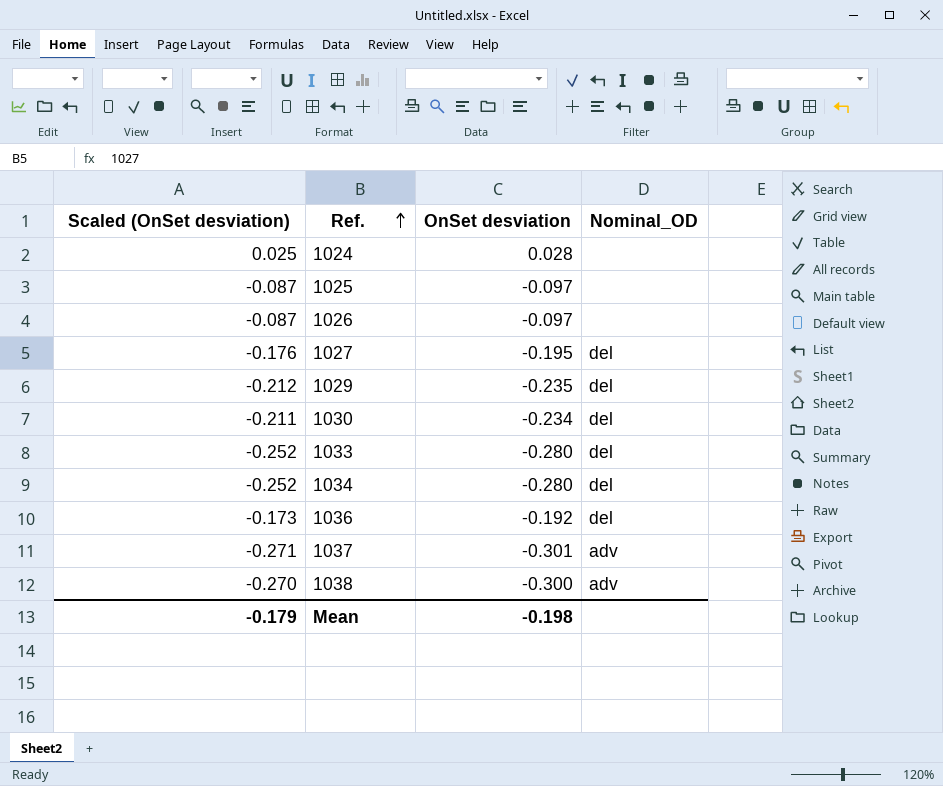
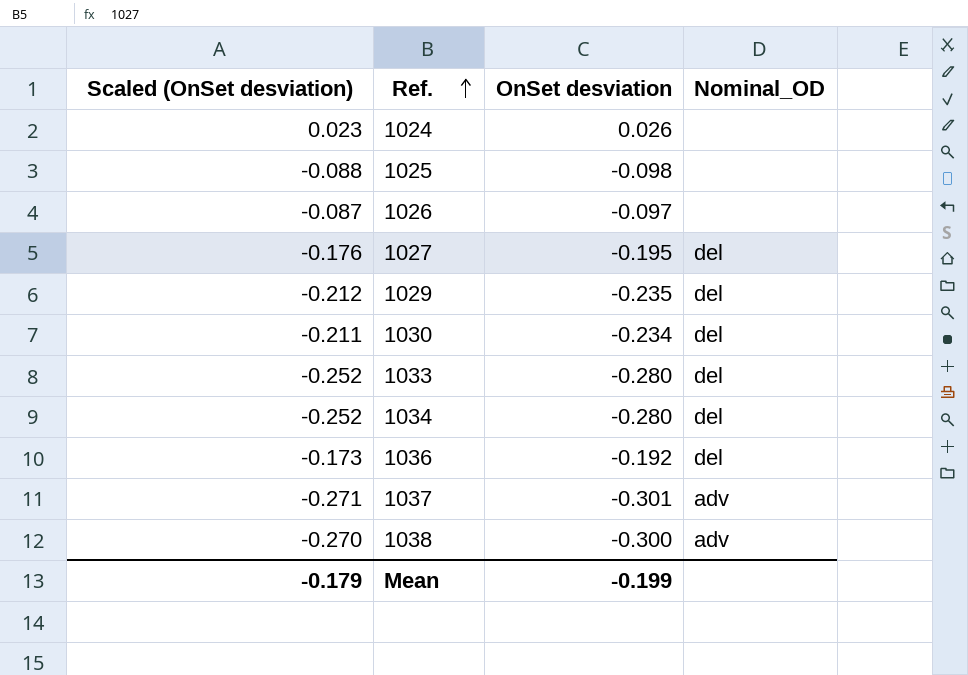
1024 | Scaled (OnSet desviation): 0.025 -> 0.023
1024 | OnSet desviation: 0.028 -> 0.026
1025 | Scaled (OnSet desviation): -0.087 -> -0.088
1025 | OnSet desviation: -0.097 -> -0.098
Mean | OnSet desviation: -0.198 -> -0.199

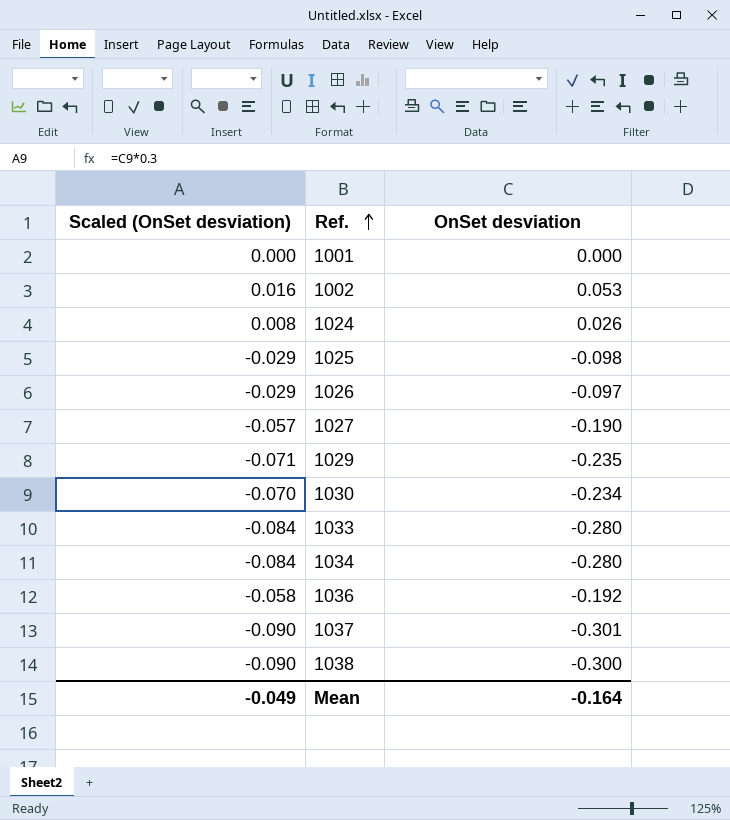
column Nominal_OD | position: 4 -> none
column Scaled (OnSet desviation) | formula: [OnSet desviation] * 0.9 -> [OnSet desviation] * 0.3
row 1001: none -> 0.000 | 0.000
row 1002: none -> 0.016 | 0.053
1027 | OnSet desviation: -0.195 -> -0.190
Mean | Scaled (OnSet desviation): -0.179 -> -0.049
Mean | OnSet desviation: -0.199 -> -0.164

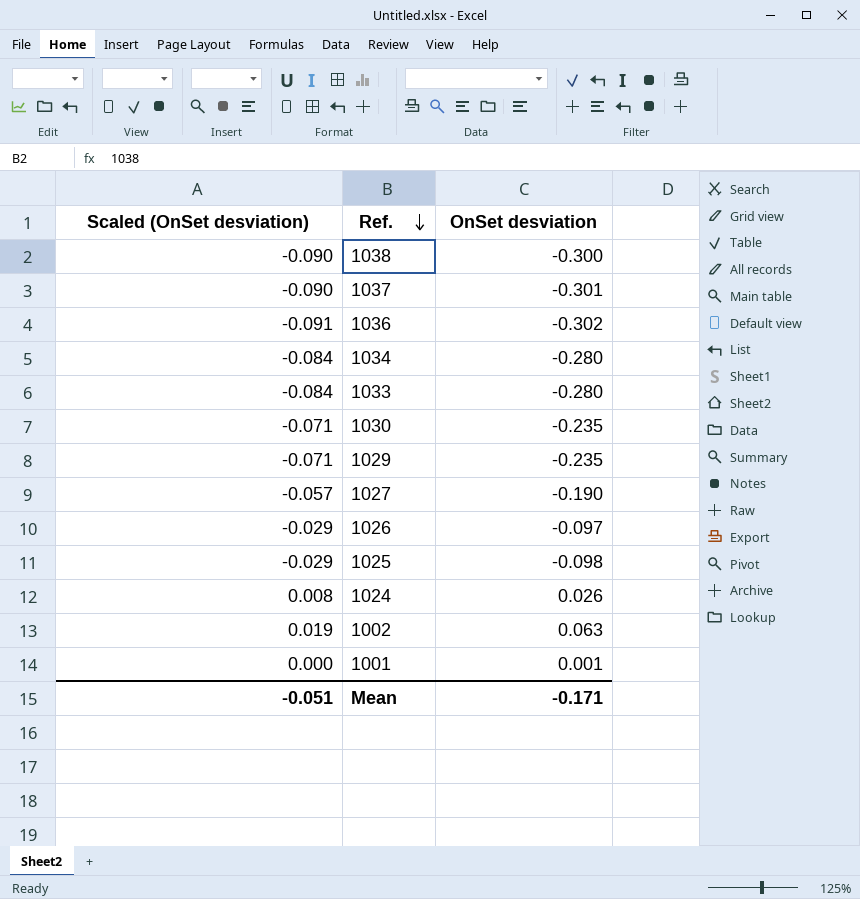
row order: Ref. ascending -> Ref. descending
1036 | Scaled (OnSet desviation): -0.058 -> -0.091
1036 | OnSet desviation: -0.192 -> -0.302
1030 | Scaled (OnSet desviation): -0.070 -> -0.071
1030 | OnSet desviation: -0.234 -> -0.235
1002 | Scaled (OnSet desviation): 0.016 -> 0.019
1002 | OnSet desviation: 0.053 -> 0.063
1001 | OnSet desviation: 0.000 -> 0.001
Mean | Scaled (OnSet desviation): -0.049 -> -0.051
Mean | OnSet desviation: -0.164 -> -0.171

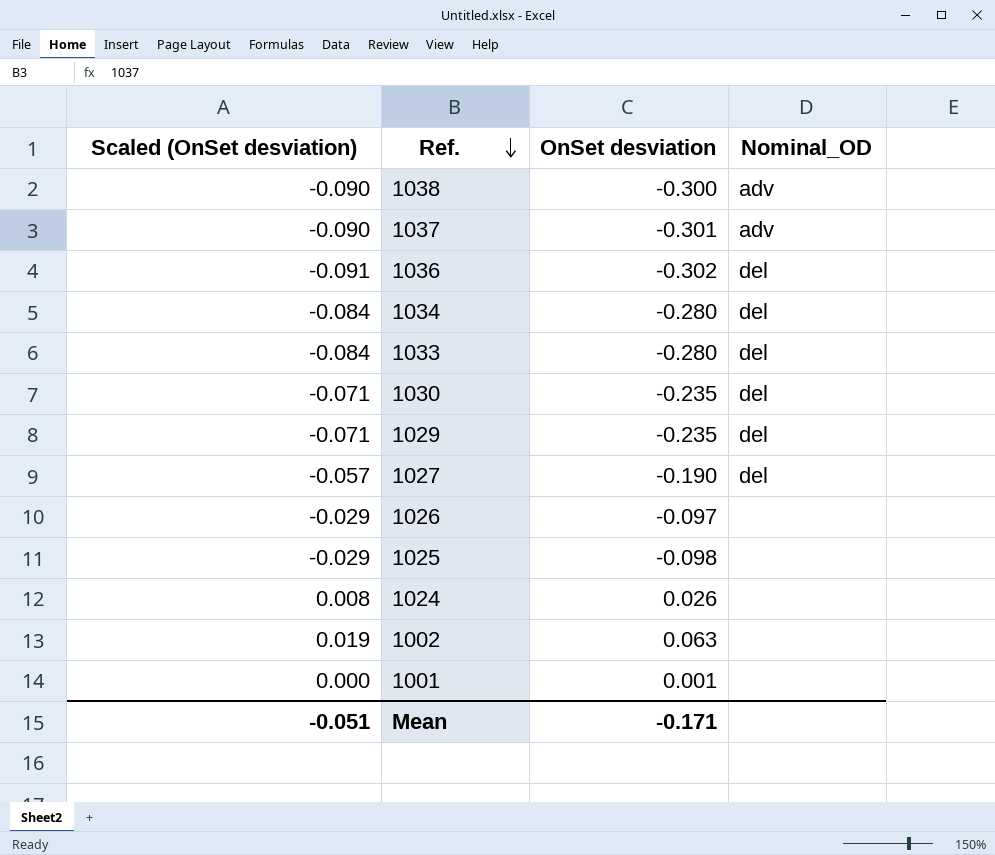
column Nominal_OD | position: none -> 4

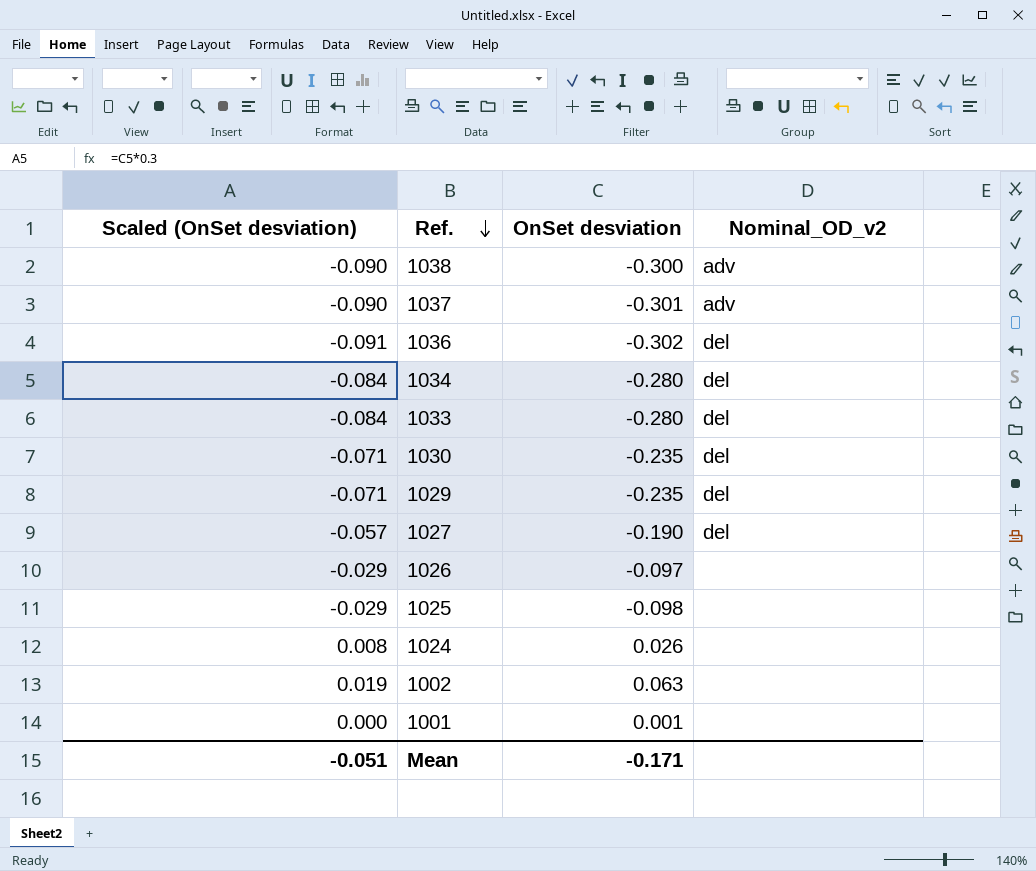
column name: Nominal_OD -> Nominal_OD_v2

